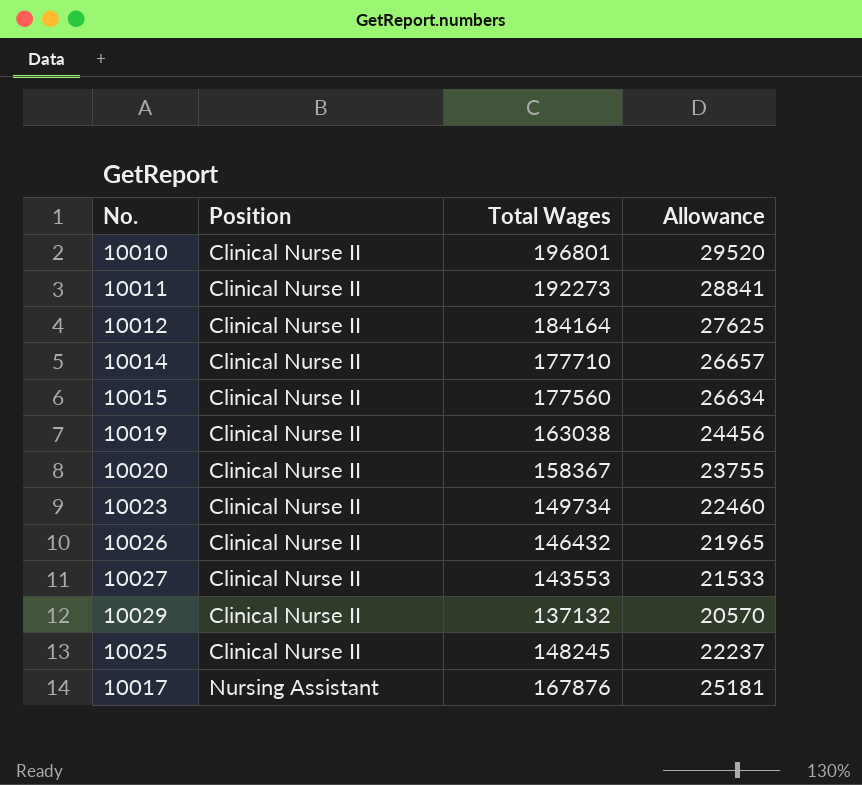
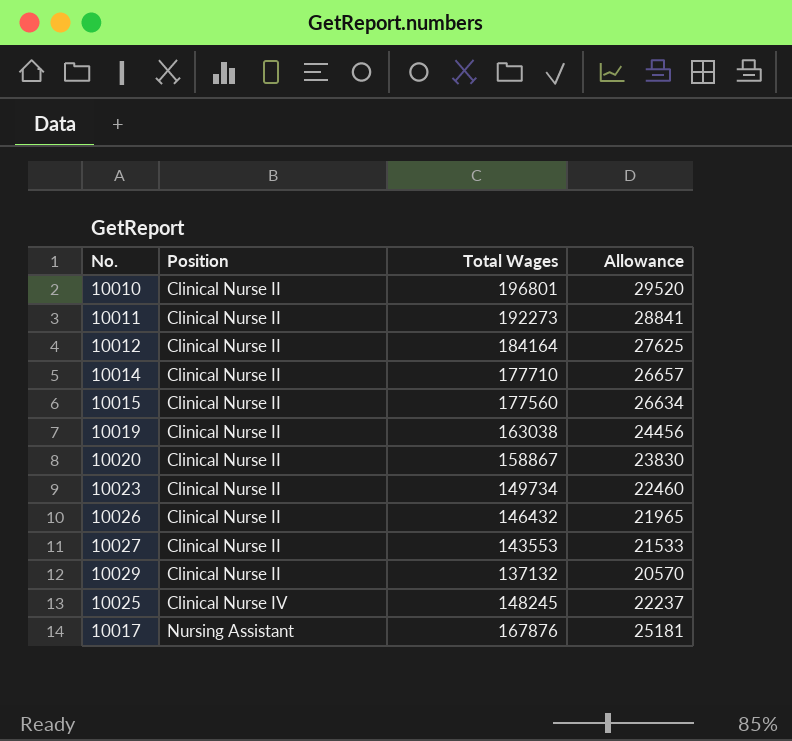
10020 | Total Wages: 158367 -> 158867
10020 | Allowance: 23755 -> 23830
10025 | Position: Clinical Nurse II -> Clinical Nurse IV

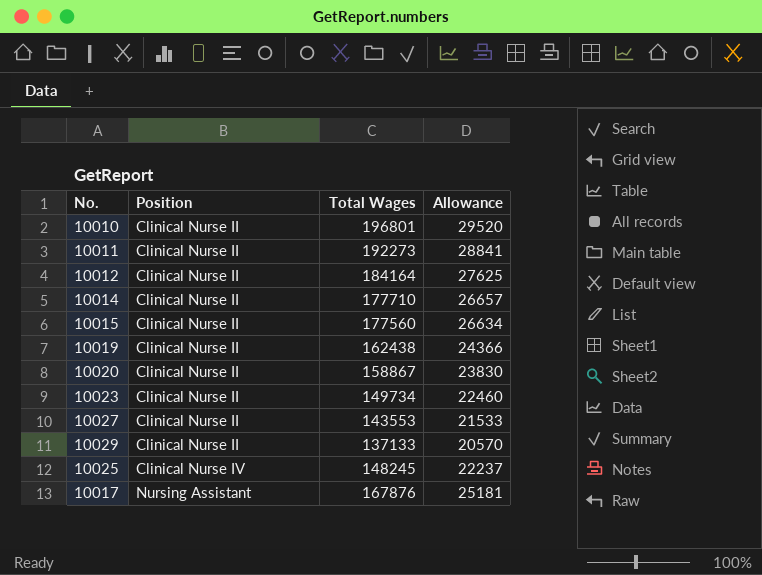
row 10026: Clinical Nurse II | 146432 | 21965 -> none
10019 | Total Wages: 163038 -> 162438
10019 | Allowance: 24456 -> 24366
10029 | Total Wages: 137132 -> 137133

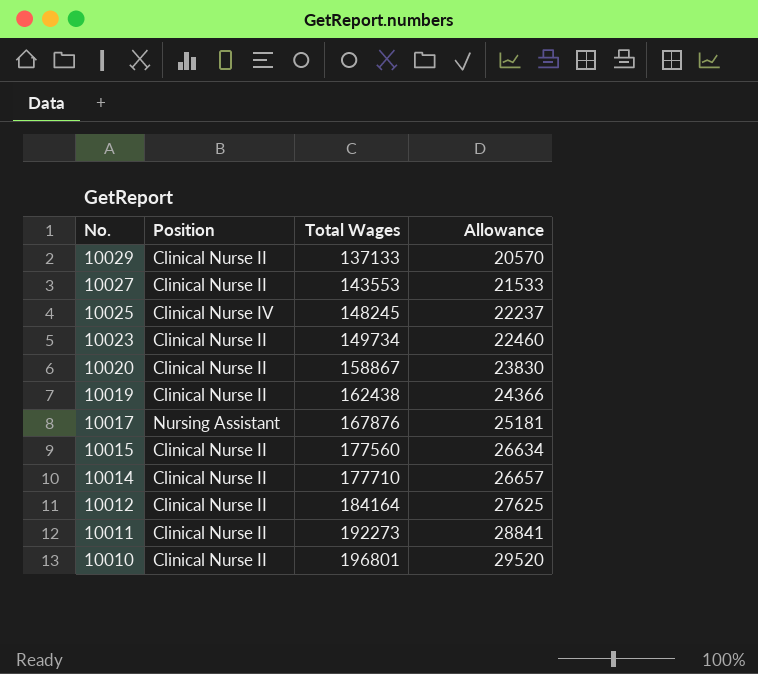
row order: Position ascending -> No. descending

